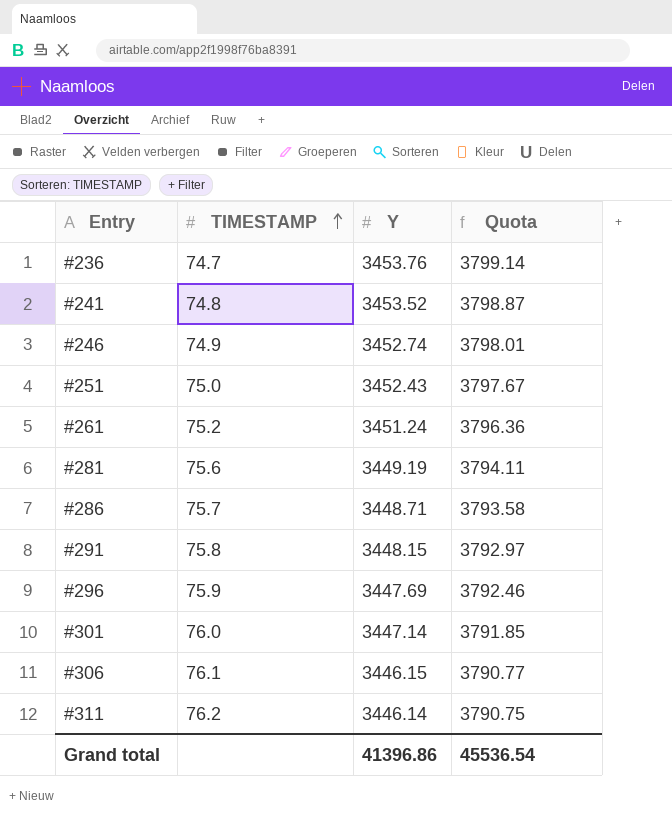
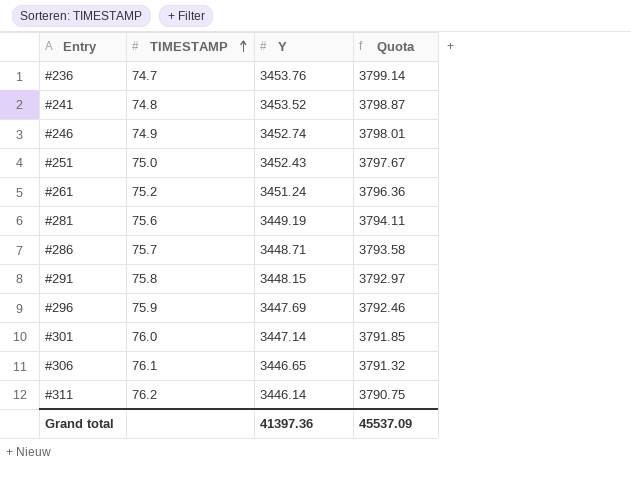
#306 | Y: 3446.15 -> 3446.65
#306 | Quota: 3790.77 -> 3791.32
Grand total | Y: 41396.86 -> 41397.36
Grand total | Quota: 45536.54 -> 45537.09

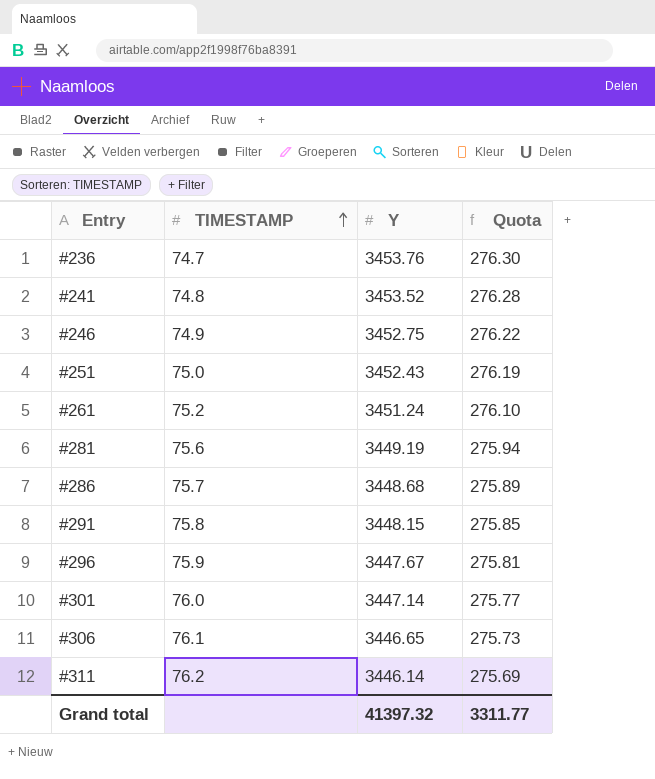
column Quota | formula: [Y] * 1.1 -> [Y] * 0.08
#246 | Y: 3452.74 -> 3452.75
#286 | Y: 3448.71 -> 3448.68
#296 | Y: 3447.69 -> 3447.67
Grand total | Y: 41397.36 -> 41397.32
Grand total | Quota: 45537.09 -> 3311.77

